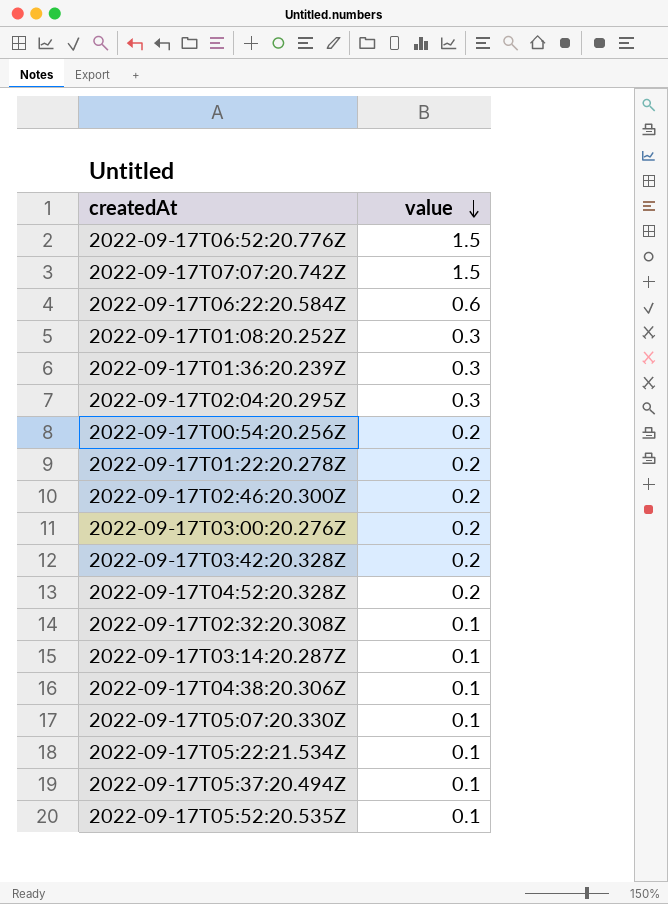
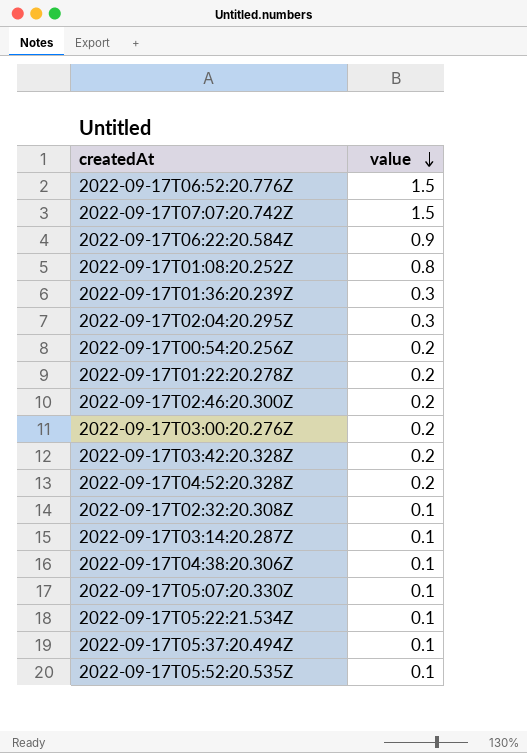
2022-09-17T06:22:20.584Z | value: 0.6 -> 0.9
2022-09-17T01:08:20.252Z | value: 0.3 -> 0.8

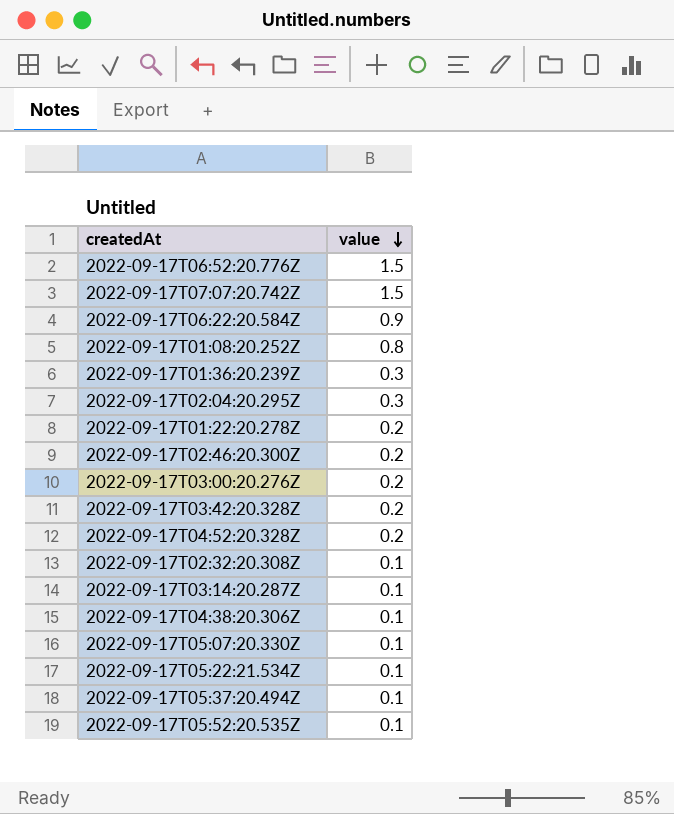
row 2022-09-17T00:54:20.256Z: 0.2 -> none

